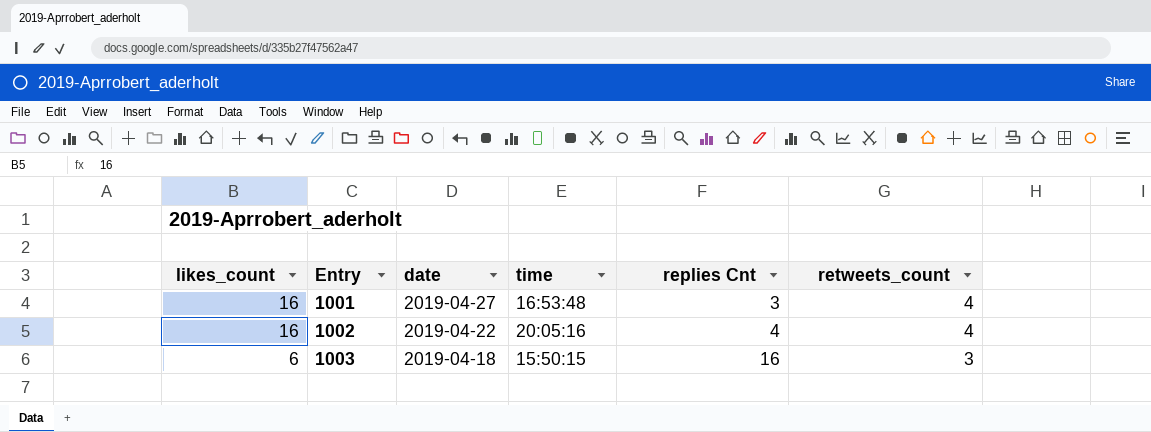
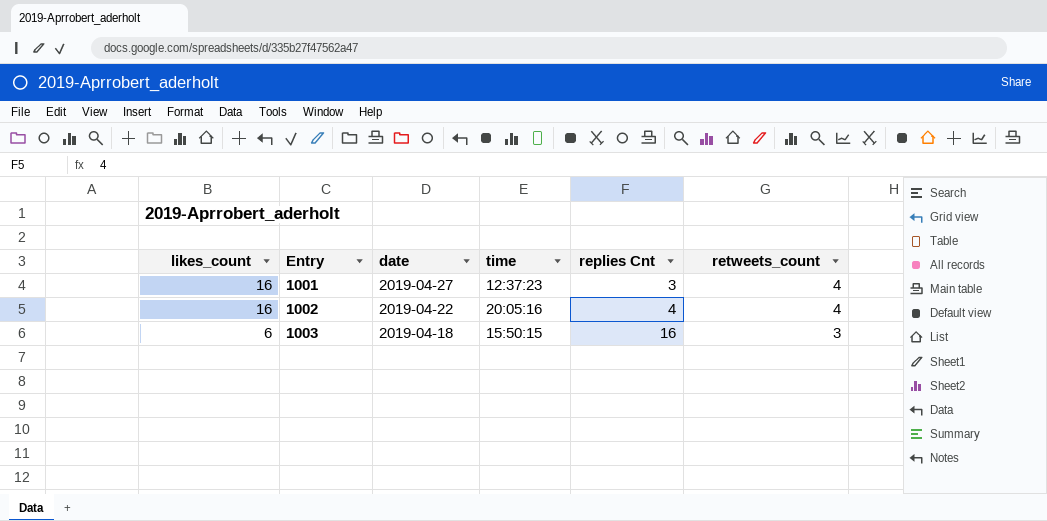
1001 | time: 16:53:48 -> 12:37:23

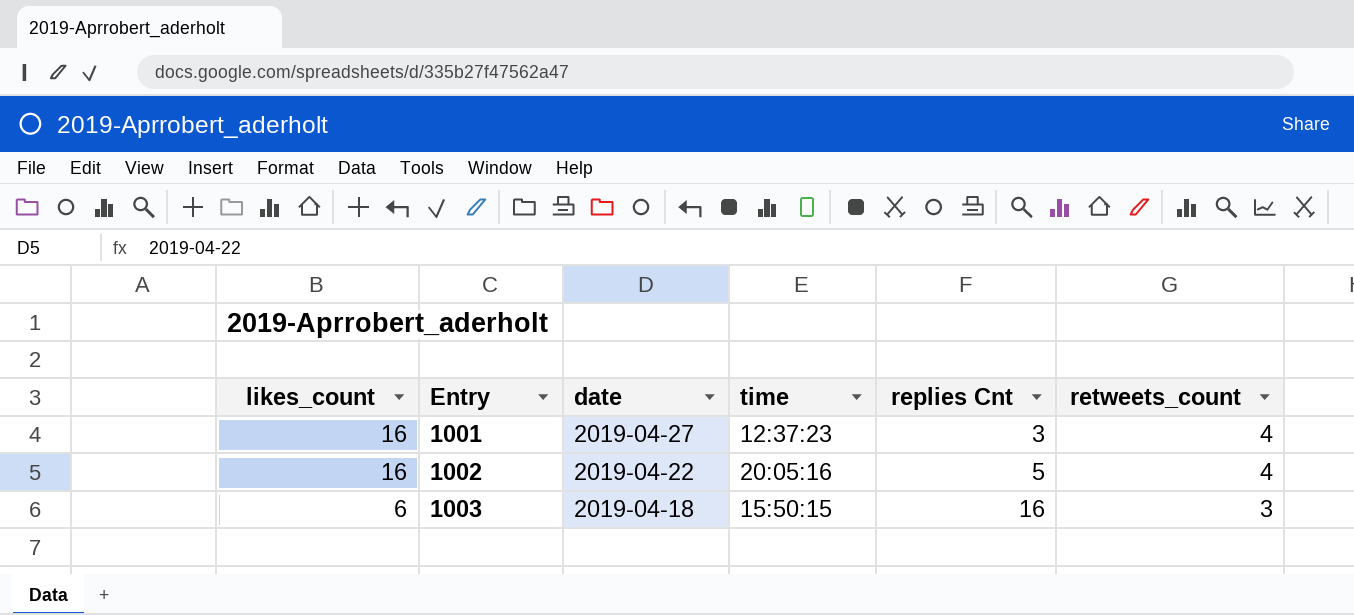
1002 | replies Cnt: 4 -> 5

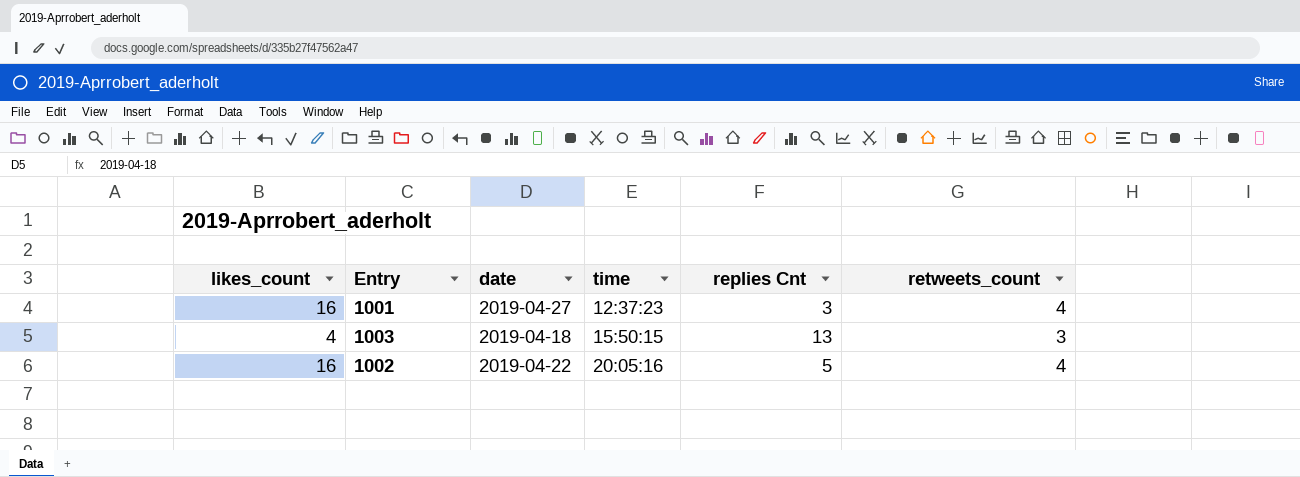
row order: likes_count descending -> time ascending
1003 | likes_count: 6 -> 4
1003 | replies Cnt: 16 -> 13

